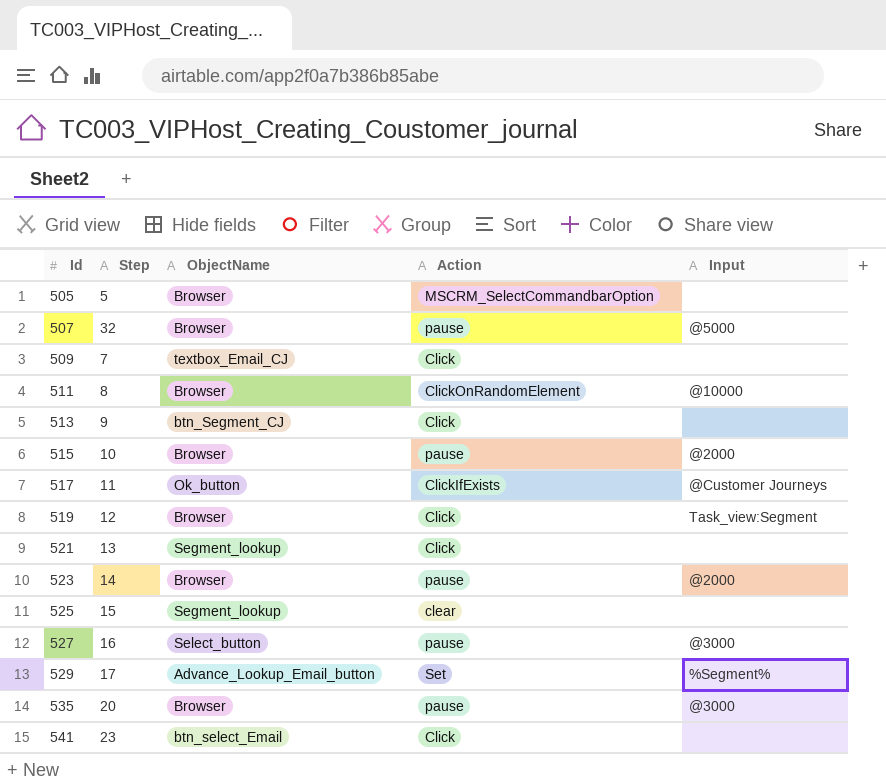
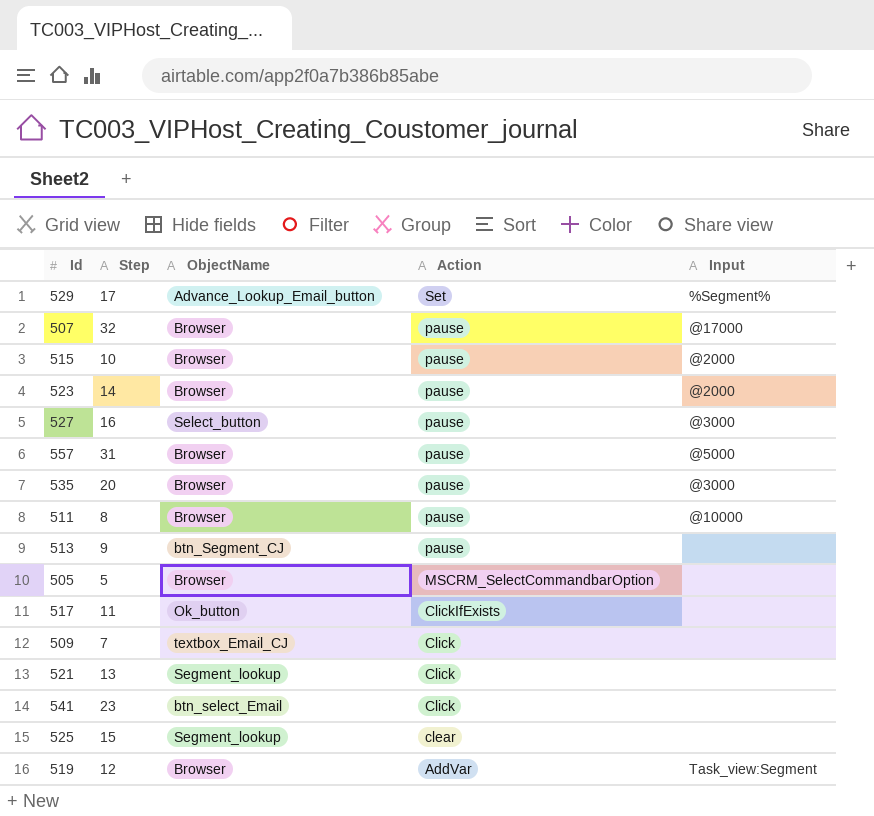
row order: Id ascending -> Action descending
507 | Input: @5000 -> @17000
row 557: none -> 31 | Browser | pause | @5000
511 | Action: ClickOnRandomElement -> pause
513 | Action: Click -> pause
517 | Input: @Customer Journeys -> none
519 | Action: Click -> AddVar

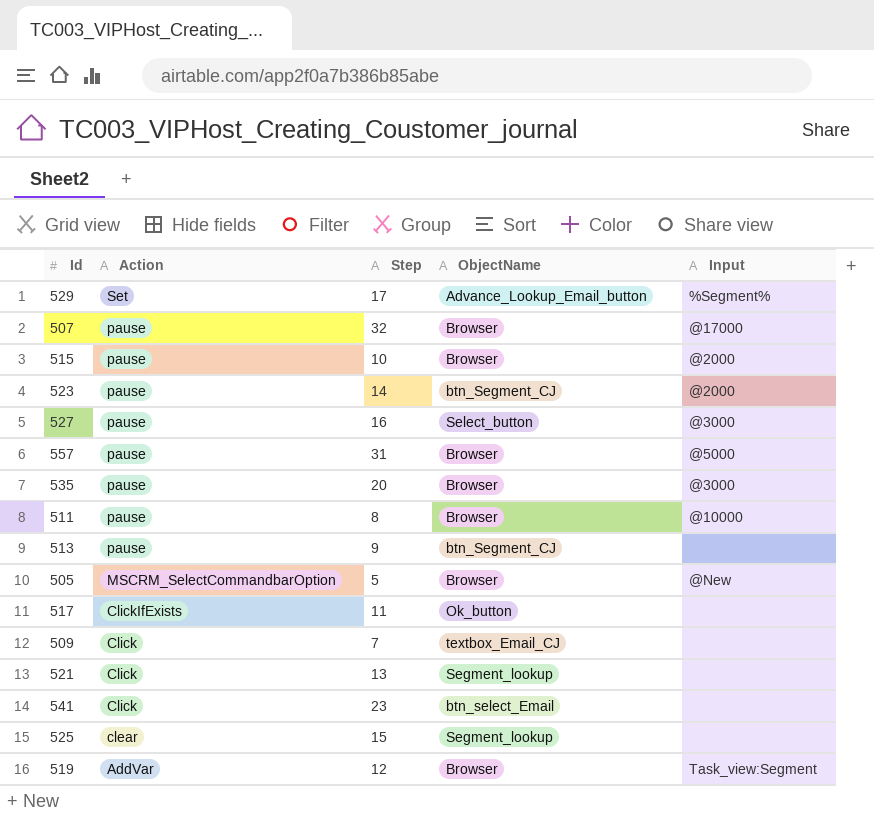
column Action | position: 4 -> 2
523 | ObjectName: Browser -> btn_Segment_CJ
505 | Input: none -> @New

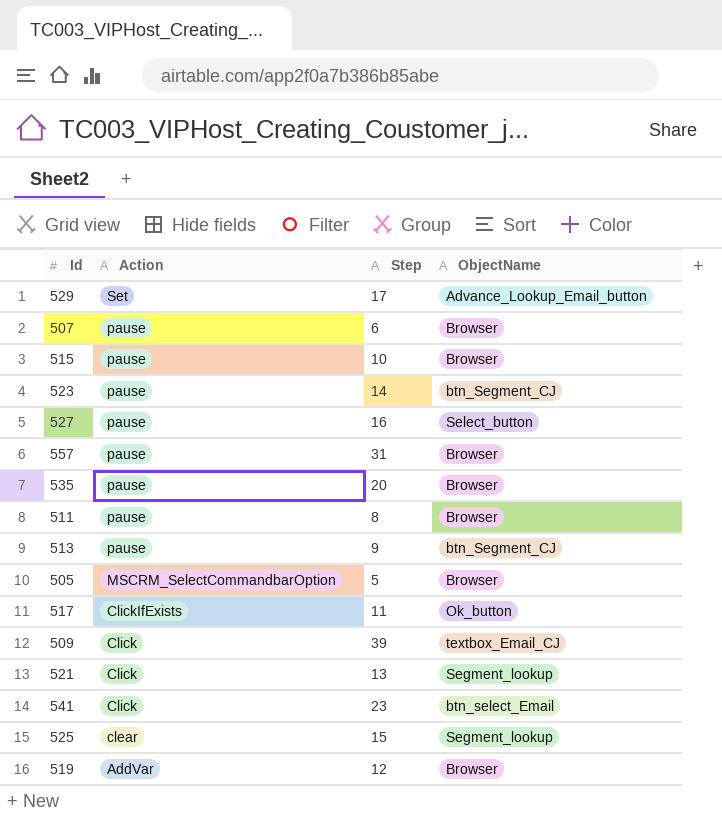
column Input | position: 5 -> none
507 | Step: 32 -> 6
509 | Step: 7 -> 39

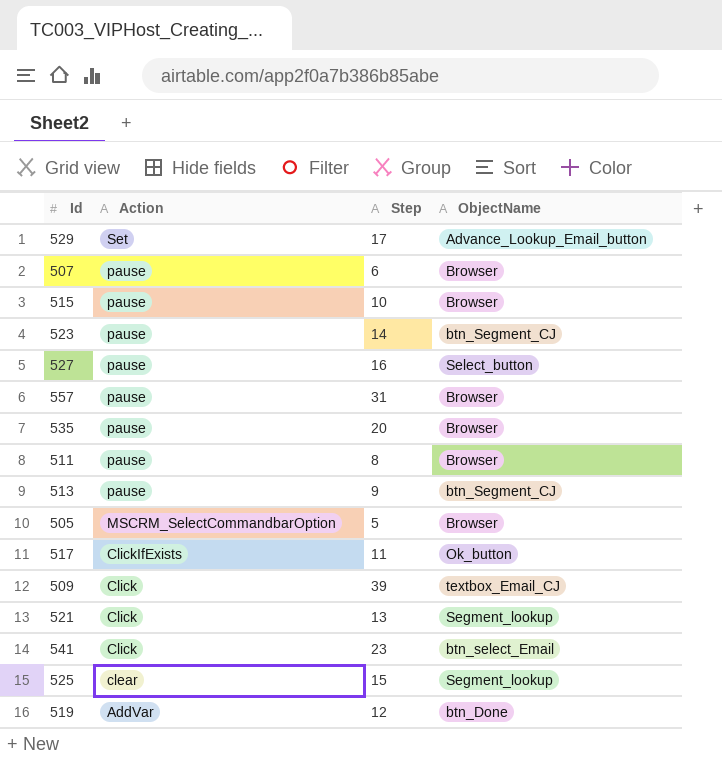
519 | ObjectName: Browser -> btn_Done

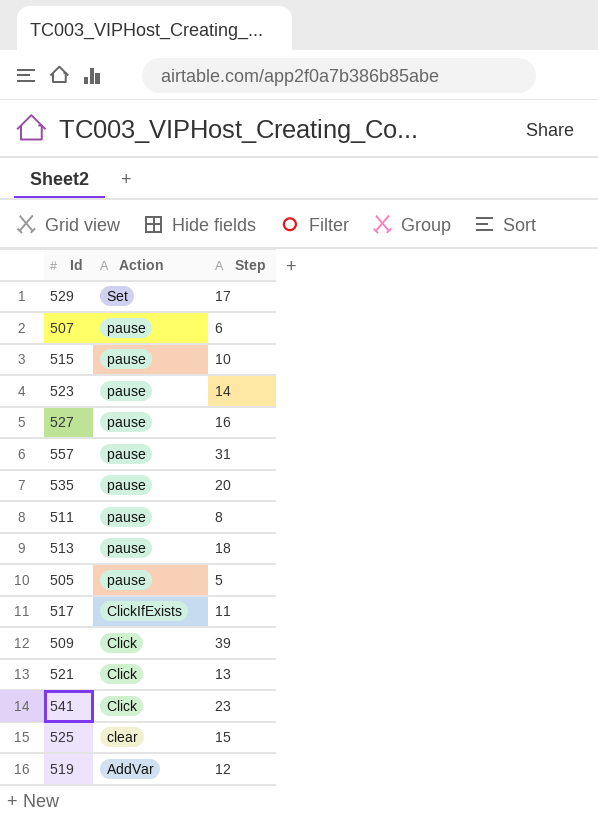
column ObjectName | position: 4 -> none
513 | Step: 9 -> 18
505 | Action: MSCRM_SelectCommandbarOption -> pause

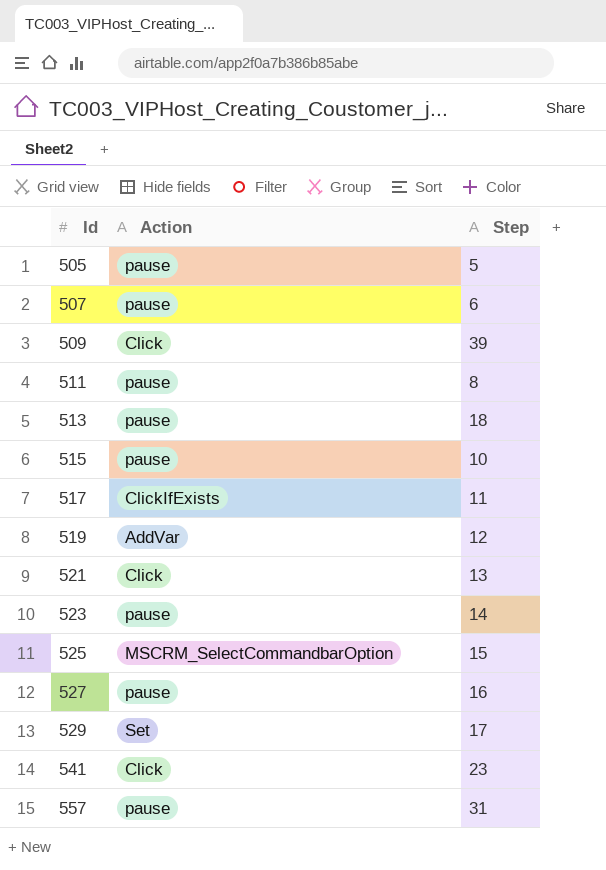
row order: Action descending -> Id ascending
row 535: pause | 20 -> none
525 | Action: clear -> MSCRM_SelectCommandbarOption

